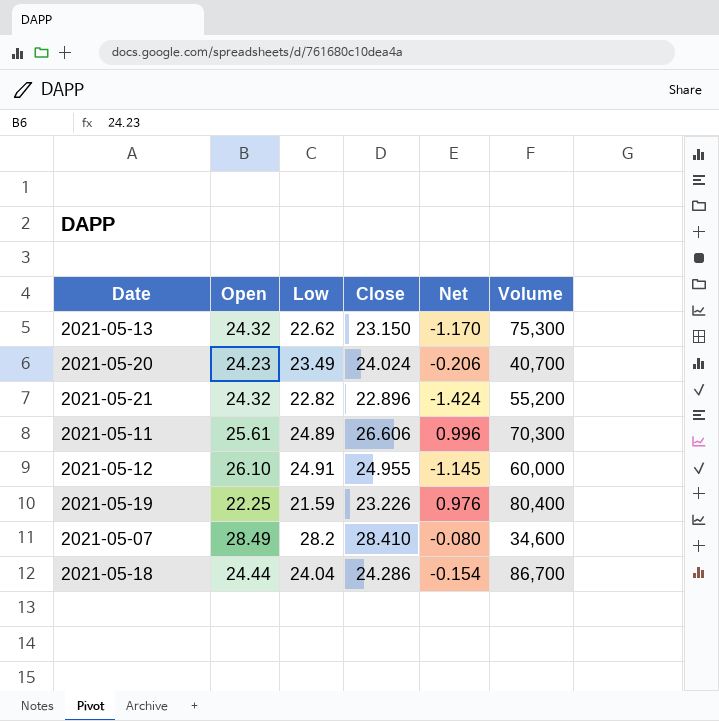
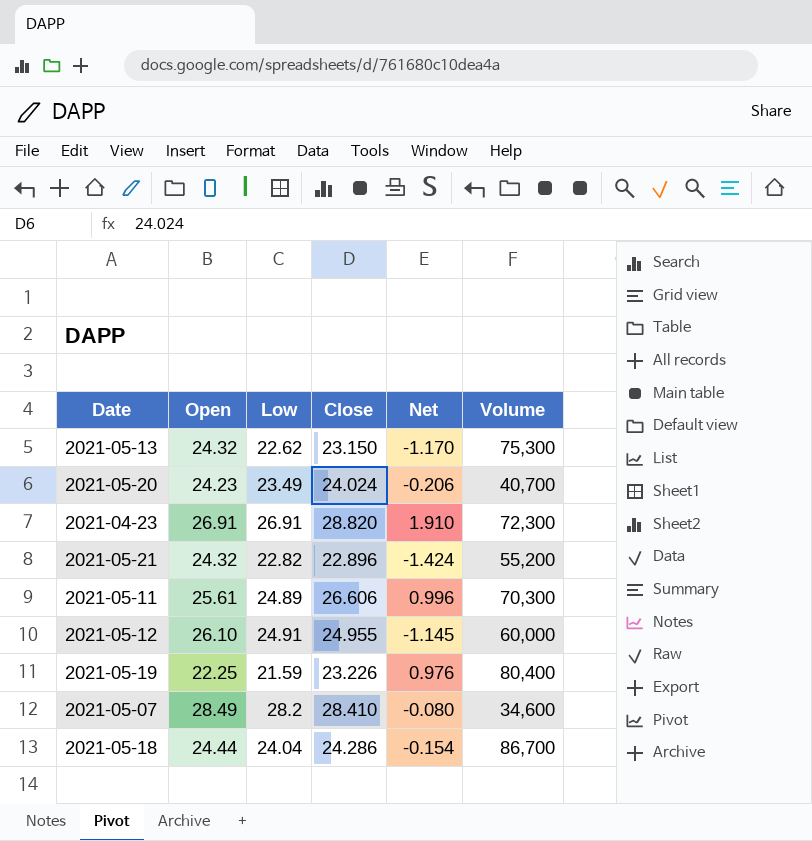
row 2021-04-23: none -> 26.91 | 26.91 | 28.820 | 1.910 | 72,300

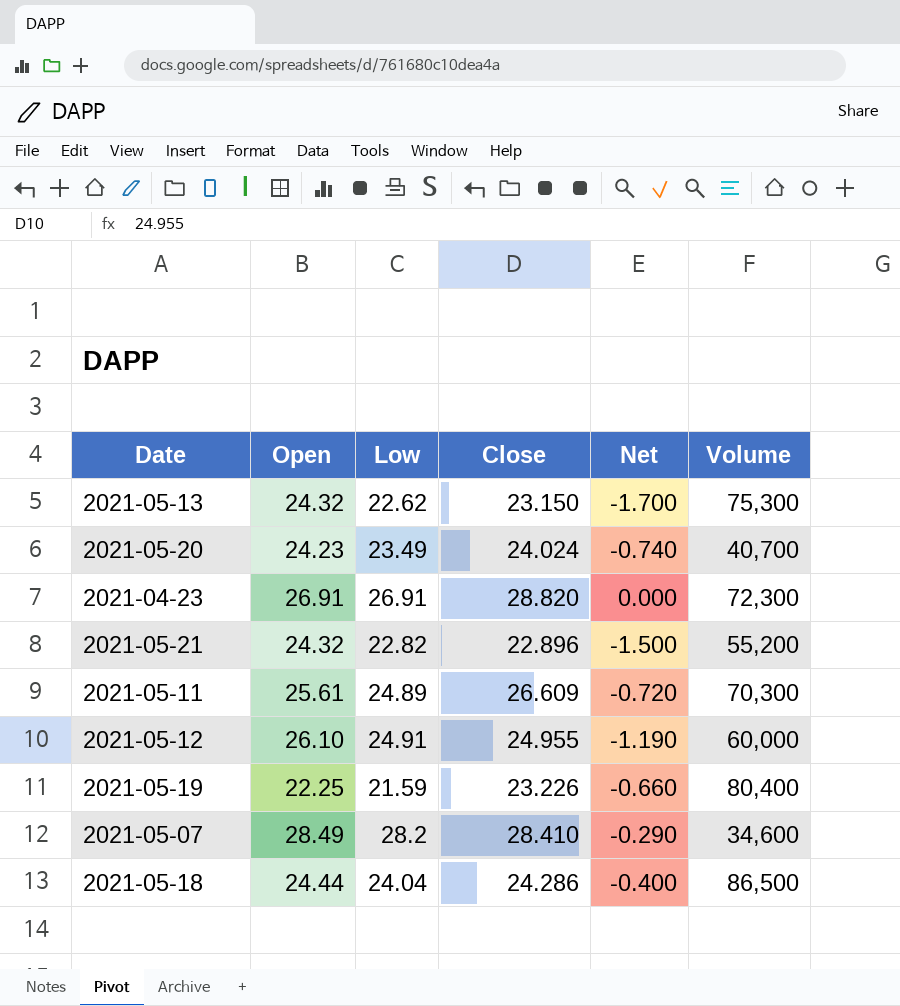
column Net | formula: [Close] - [Open] -> [Low] - [Open]
2021-05-11 | Close: 26.606 -> 26.609
2021-05-18 | Volume: 86,700 -> 86,500

